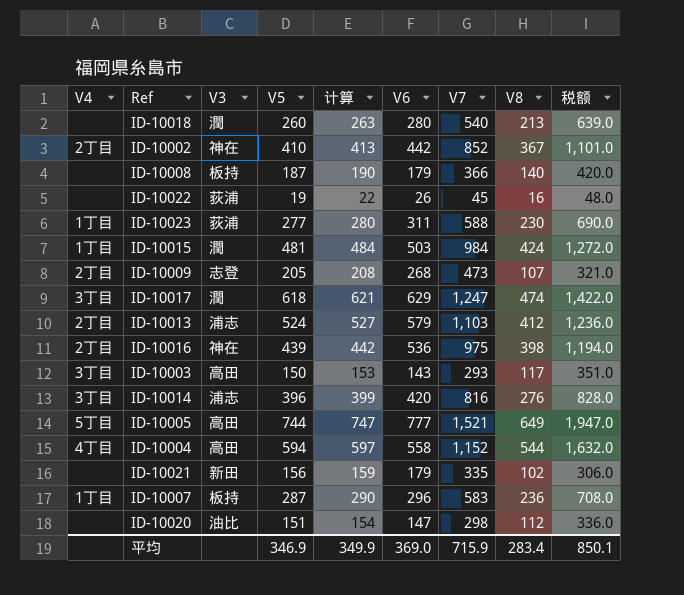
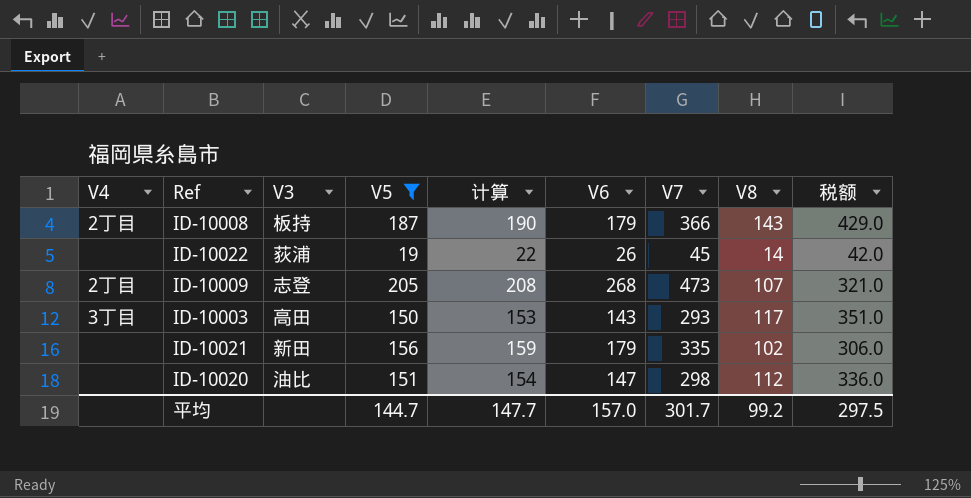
filter: none -> V5 <= 205
ID-10008 | V4: none -> 2丁目
ID-10008 | V8: 140 -> 143
ID-10008 | 税额: 420.0 -> 429.0
ID-10022 | V8: 16 -> 14
ID-10022 | 税额: 48.0 -> 42.0
平均 | V5: 346.9 -> 144.7
平均 | 计算: 349.9 -> 147.7
平均 | V6: 369.0 -> 157.0
平均 | V7: 715.9 -> 301.7
平均 | V8: 283.4 -> 99.2
平均 | 税额: 850.1 -> 297.5

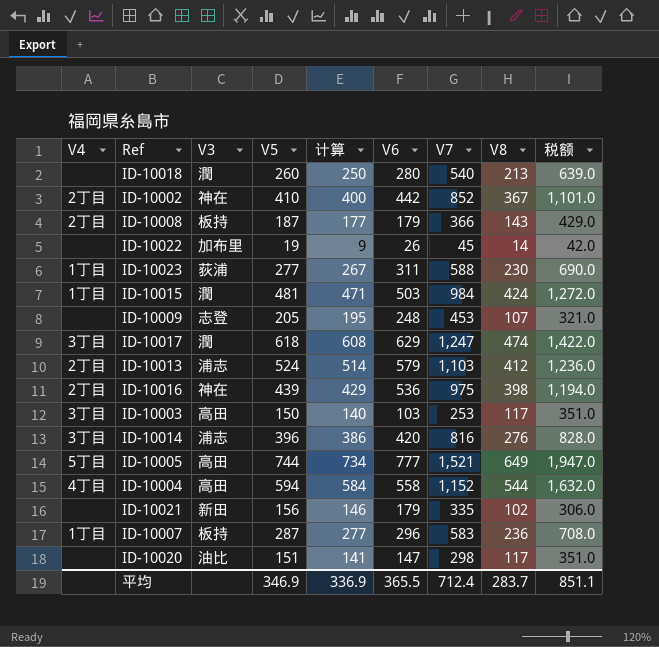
filter: V5 <= 205 -> none
column 计算 | formula: [V5] + 3 -> [V5] - 10
ID-10022 | V3: 荻浦 -> 加布里
ID-10009 | V4: 2丁目 -> none
ID-10009 | V6: 268 -> 248
ID-10009 | V7: 473 -> 453
ID-10003 | V6: 143 -> 103
ID-10003 | V7: 293 -> 253
ID-10020 | V8: 112 -> 117
ID-10020 | 税额: 336.0 -> 351.0
平均 | V5: 144.7 -> 346.9
平均 | 计算: 147.7 -> 336.9
平均 | V6: 157.0 -> 365.5
平均 | V7: 301.7 -> 712.4
平均 | V8: 99.2 -> 283.7
平均 | 税额: 297.5 -> 851.1

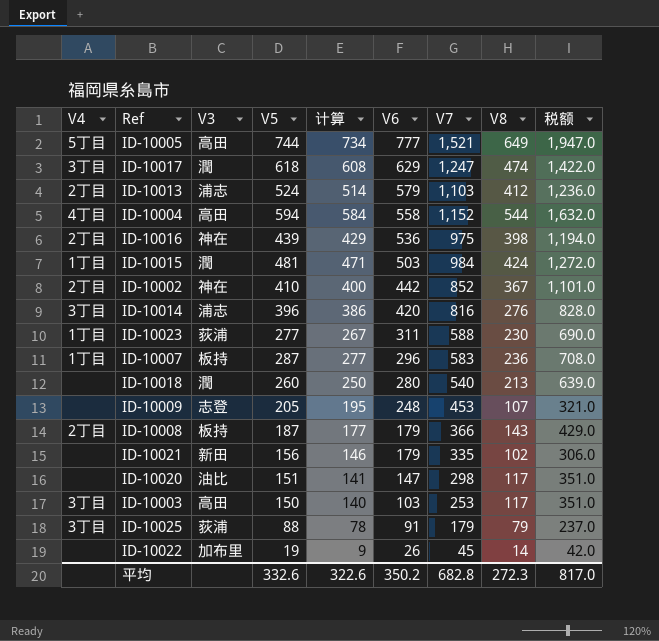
row order: none -> V6 descending
row ID-10025: none -> 3丁目 | 荻浦 | 88 | 78 | 91 | 179 | 79 | 237.0
平均 | V5: 346.9 -> 332.6
平均 | 计算: 336.9 -> 322.6
平均 | V6: 365.5 -> 350.2
平均 | V7: 712.4 -> 682.8
平均 | V8: 283.7 -> 272.3
平均 | 税额: 851.1 -> 817.0

